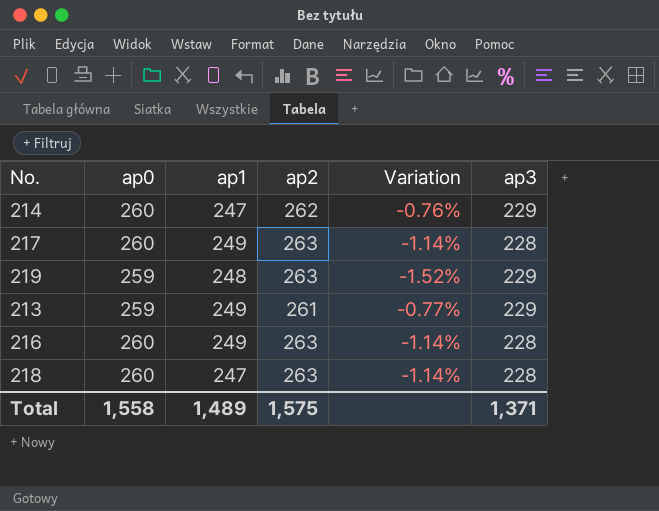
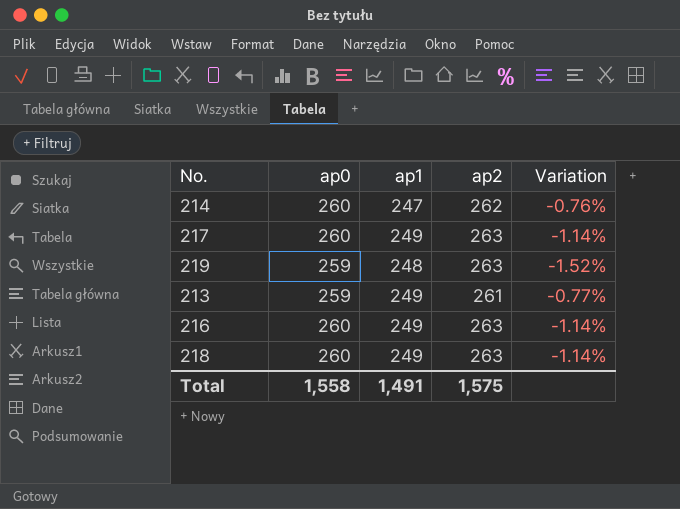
column ap3 | position: 6 -> none
218 | ap1: 247 -> 249
Total | ap1: 1,489 -> 1,491

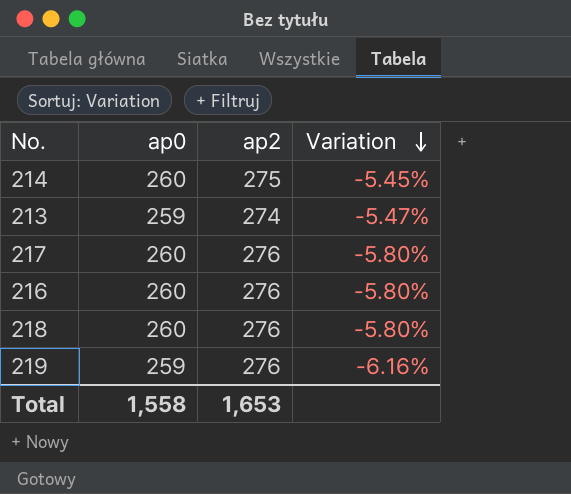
row order: none -> Variation descending
column ap1 | position: 3 -> none
214 | ap2: 262 -> 275
214 | Variation: -0.76% -> -5.45%
213 | ap2: 261 -> 274
213 | Variation: -0.77% -> -5.47%
217 | ap2: 263 -> 276
217 | Variation: -1.14% -> -5.80%
216 | ap2: 263 -> 276
216 | Variation: -1.14% -> -5.80%
218 | ap2: 263 -> 276
218 | Variation: -1.14% -> -5.80%
219 | ap2: 263 -> 276
219 | Variation: -1.52% -> -6.16%
Total | ap2: 1,575 -> 1,653

